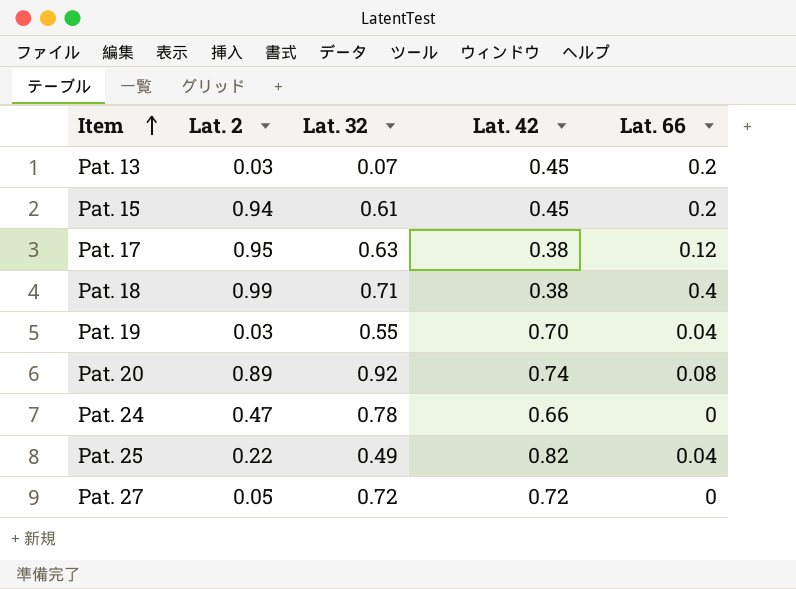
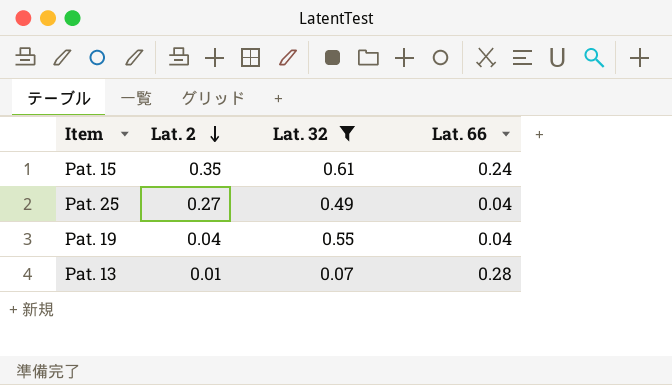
filter: none -> Lat. 32 <= 0.61
row order: Item ascending -> Lat. 2 descending
column Lat. 42 | position: 4 -> none
Pat. 15 | Lat. 2: 0.94 -> 0.35
Pat. 15 | Lat. 66: 0.2 -> 0.24
Pat. 25 | Lat. 2: 0.22 -> 0.27
Pat. 19 | Lat. 2: 0.03 -> 0.04
Pat. 13 | Lat. 2: 0.03 -> 0.01
Pat. 13 | Lat. 66: 0.2 -> 0.28

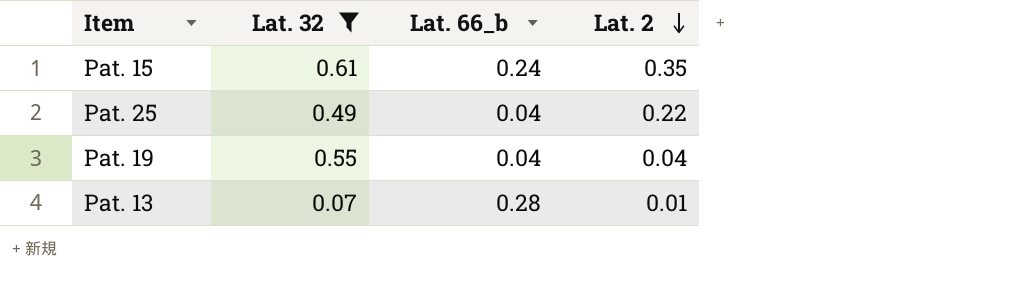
column name: Lat. 66 -> Lat. 66_b
column Lat. 2 | position: 2 -> 4
Pat. 25 | Lat. 2: 0.27 -> 0.22

